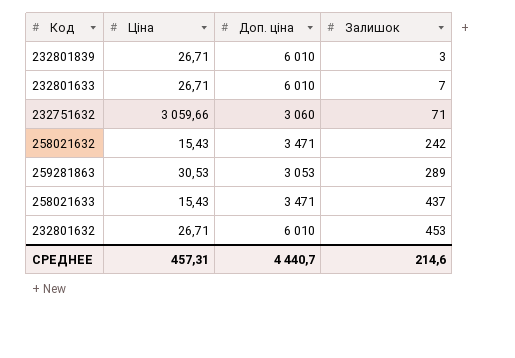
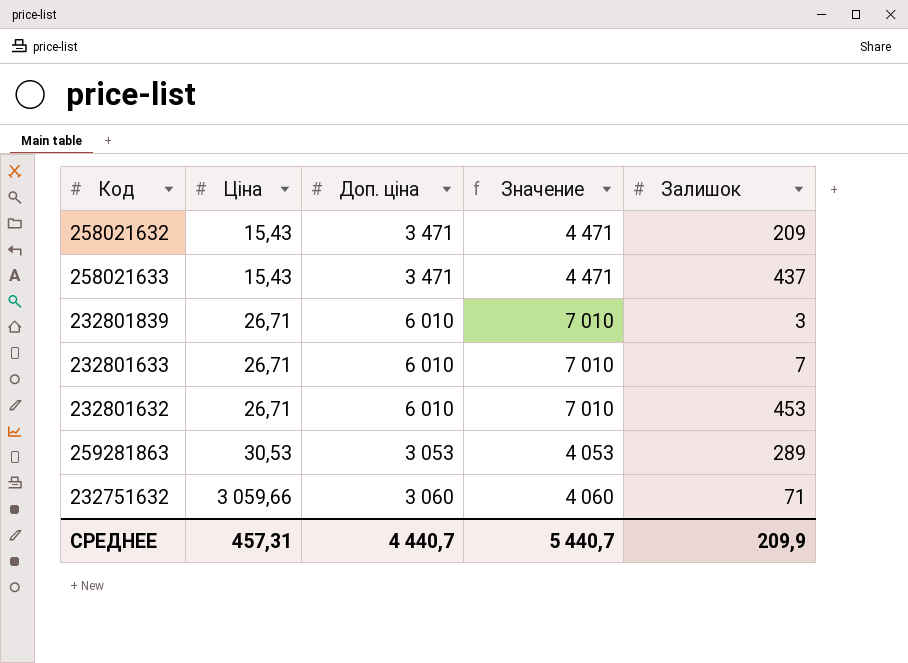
row order: Залишок ascending -> Ціна ascending
column Значение | formula: none -> [Доп. ціна] + 1000
258021632 | Залишок: 242 -> 209
СРЕДНЕЕ | Залишок: 214,6 -> 209,9

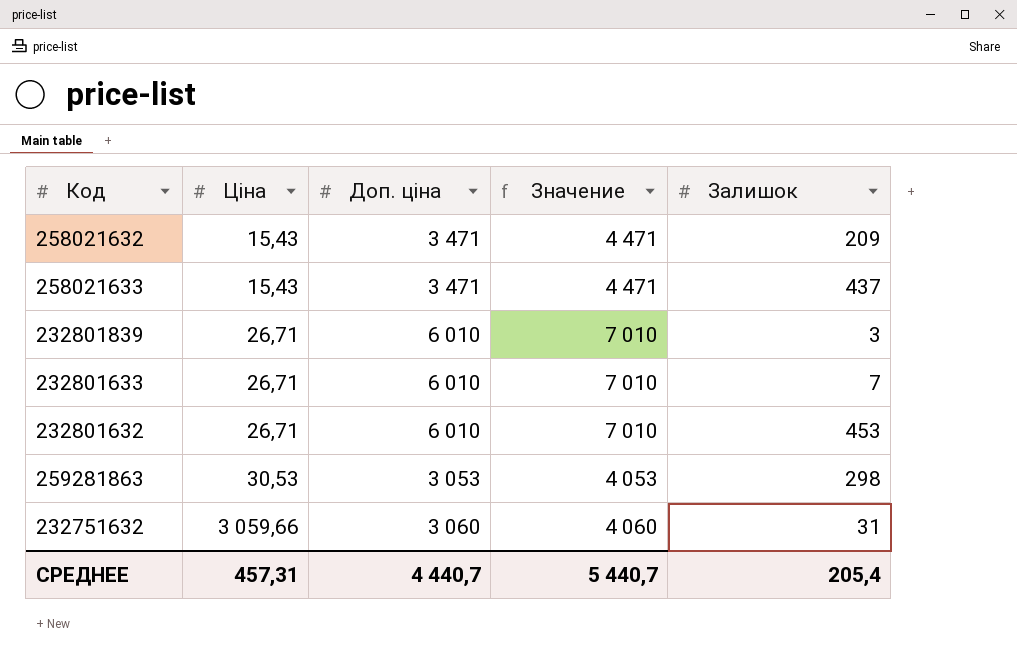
259281863 | Залишок: 289 -> 298
232751632 | Залишок: 71 -> 31
СРЕДНЕЕ | Залишок: 209,9 -> 205,4

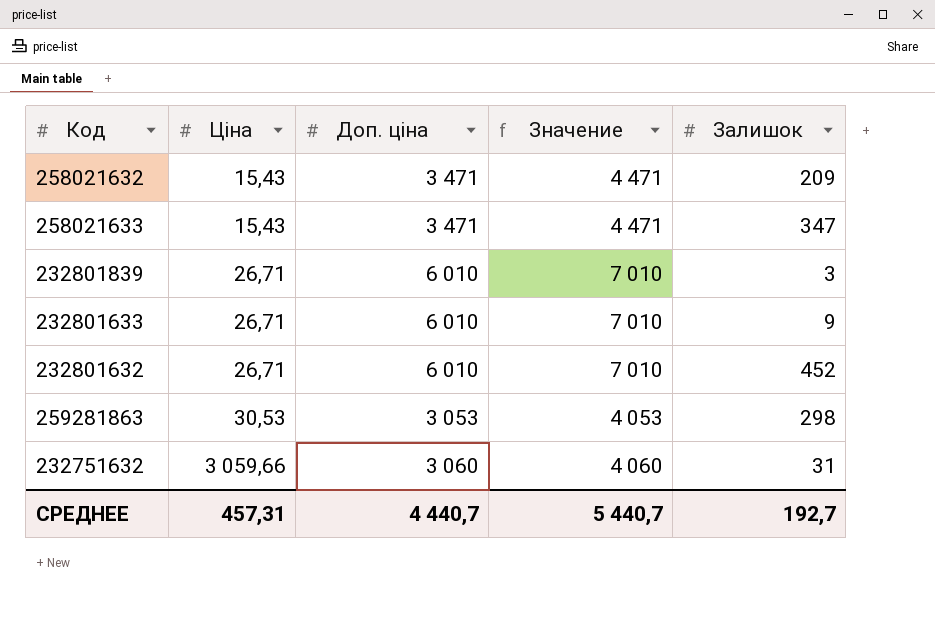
258021633 | Залишок: 437 -> 347
232801633 | Залишок: 7 -> 9
232801632 | Залишок: 453 -> 452
СРЕДНЕЕ | Залишок: 205,4 -> 192,7

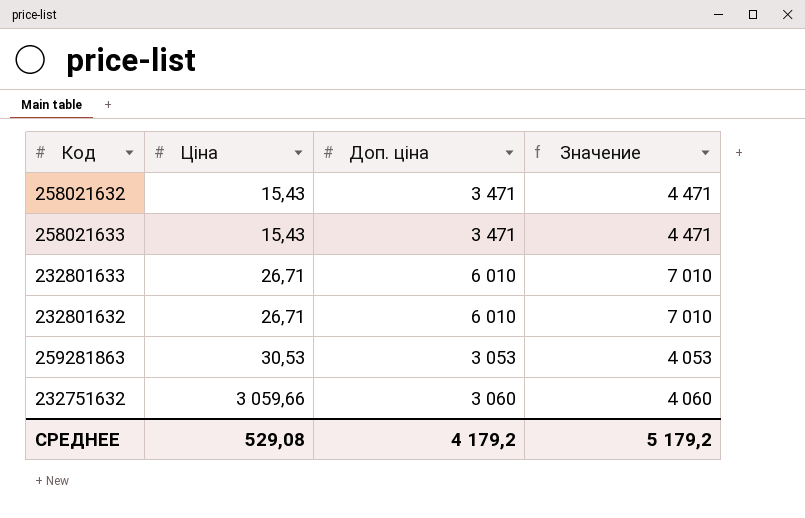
column Залишок | position: 5 -> none
row 232801839: 26,71 | 6 010 | 7 010 | 3 -> none
СРЕДНЕЕ | Ціна: 457,31 -> 529,08
СРЕДНЕЕ | Доп. ціна: 4 440,7 -> 4 179,2
СРЕДНЕЕ | Значение: 5 440,7 -> 5 179,2

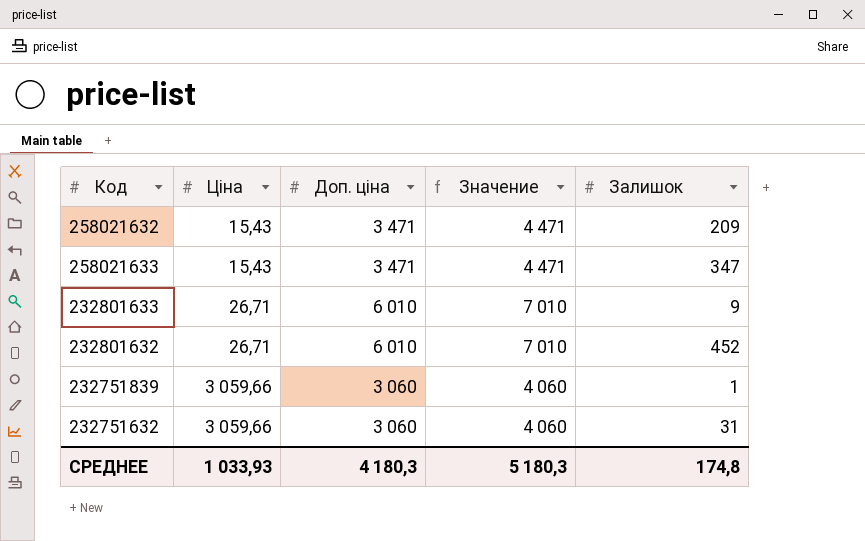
column Залишок | position: none -> 5
row 259281863: 30,53 | 3 053 | 4 053 -> none
row 232751839: none -> 3 059,66 | 3 060 | 4 060 | 1
СРЕДНЕЕ | Ціна: 529,08 -> 1 033,93
СРЕДНЕЕ | Доп. ціна: 4 179,2 -> 4 180,3
СРЕДНЕЕ | Значение: 5 179,2 -> 5 180,3

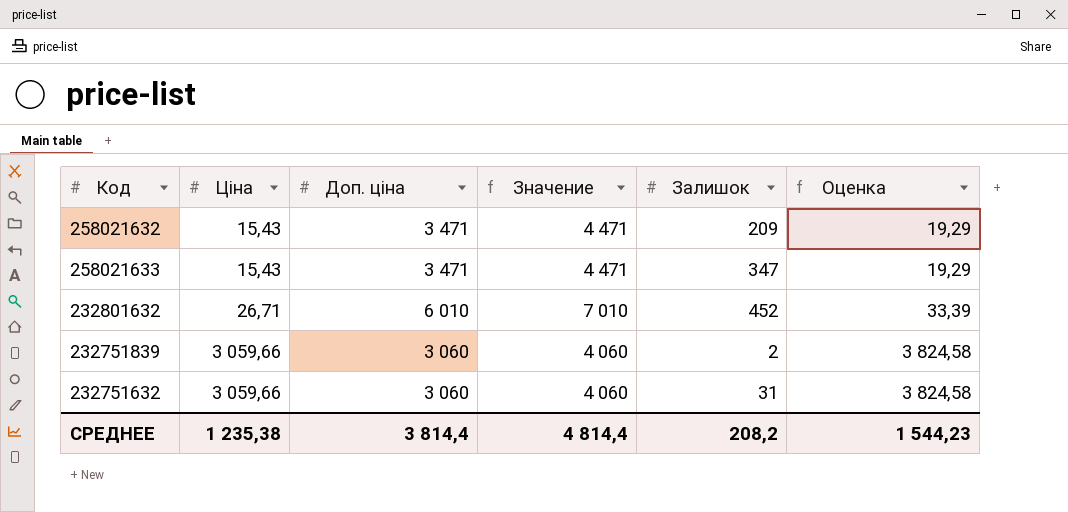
column Оценка | formula: none -> [Ціна] * 1,25
row 232801633: 26,71 | 6 010 | 7 010 | 9 -> none
232751839 | Залишок: 1 -> 2
СРЕДНЕЕ | Ціна: 1 033,93 -> 1 235,38
СРЕДНЕЕ | Доп. ціна: 4 180,3 -> 3 814,4
СРЕДНЕЕ | Значение: 5 180,3 -> 4 814,4
СРЕДНЕЕ | Залишок: 174,8 -> 208,2

